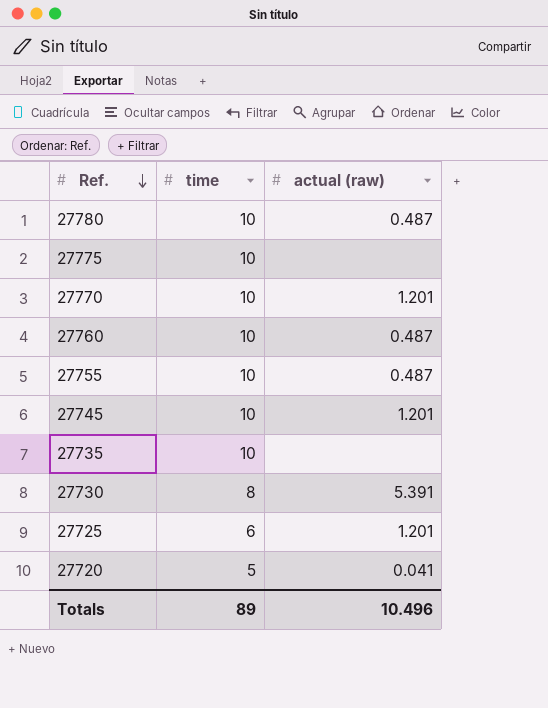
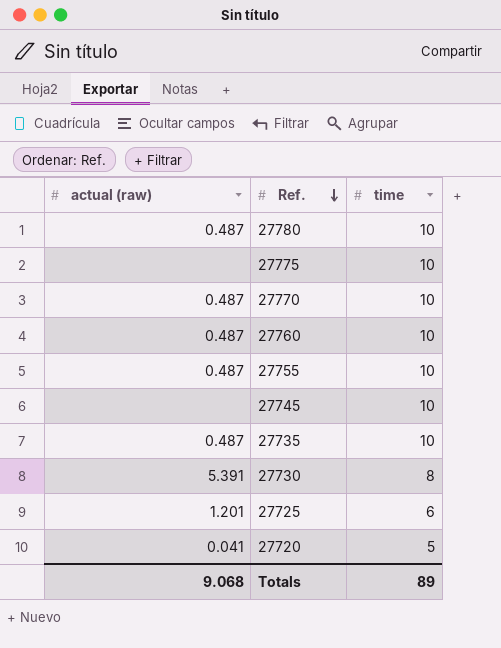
column actual (raw) | position: 3 -> 1
27770 | actual (raw): 1.201 -> 0.487
27745 | actual (raw): 1.201 -> none
27735 | actual (raw): none -> 0.487
Totals | actual (raw): 10.496 -> 9.068

